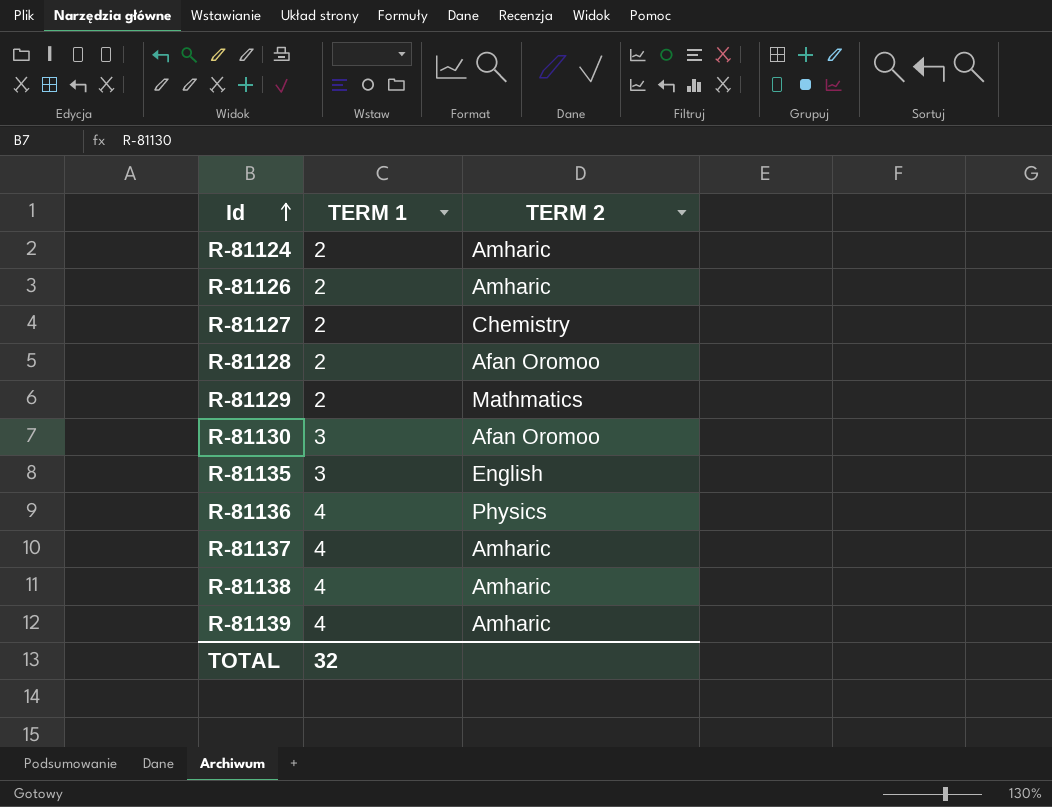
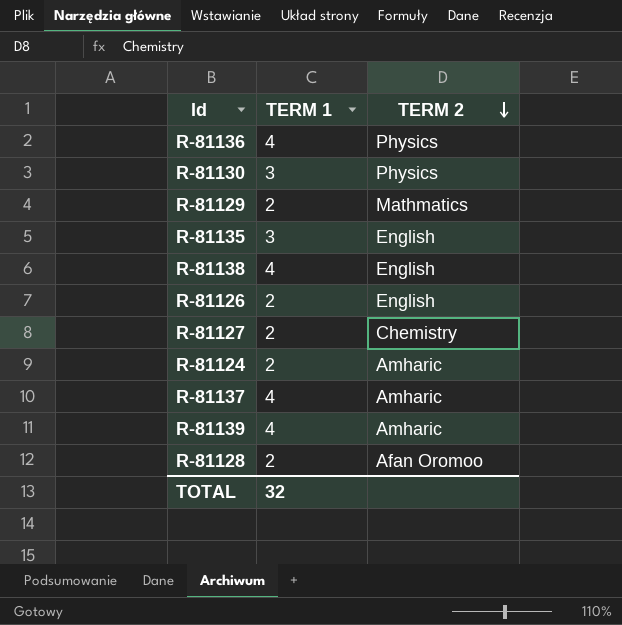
row order: Id ascending -> TERM 2 descending
R-81130 | TERM 2: Afan Oromoo -> Physics
R-81138 | TERM 2: Amharic -> English
R-81126 | TERM 2: Amharic -> English

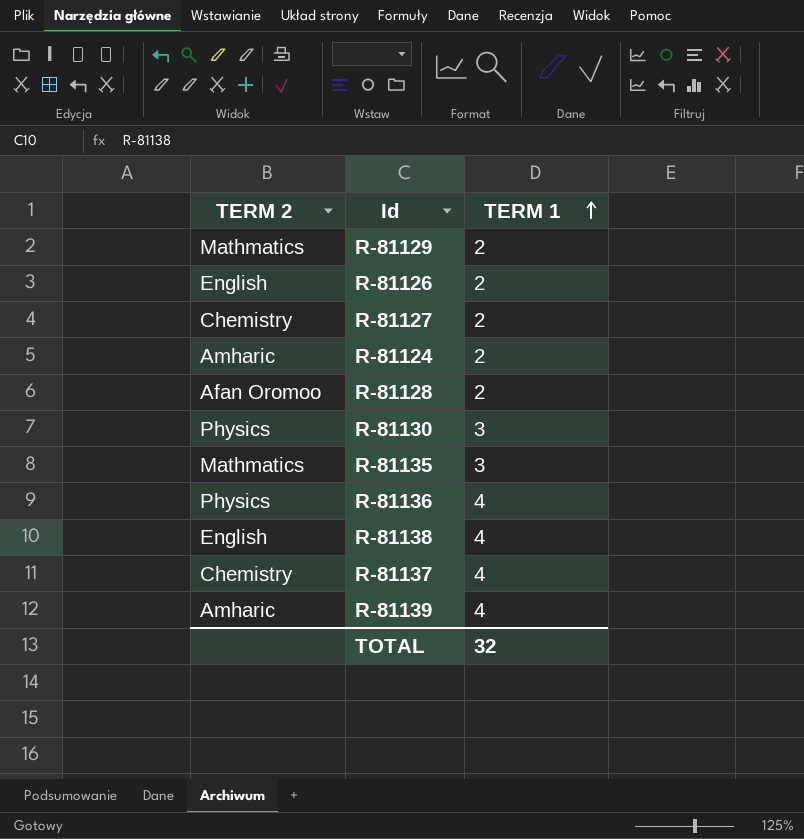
row order: TERM 2 descending -> TERM 1 ascending
column TERM 2 | position: 3 -> 1
R-81135 | TERM 2: English -> Mathmatics
R-81137 | TERM 2: Amharic -> Chemistry

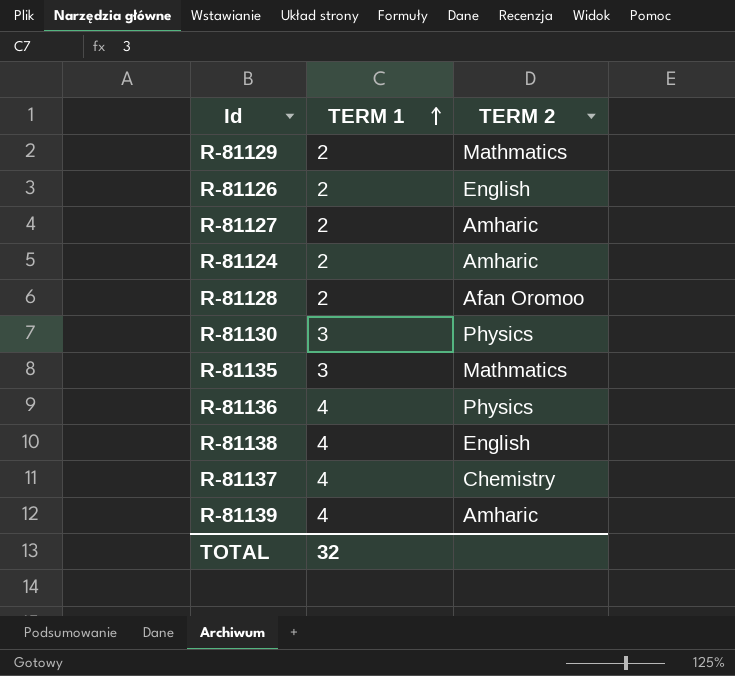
column TERM 2 | position: 1 -> 3
R-81127 | TERM 2: Chemistry -> Amharic

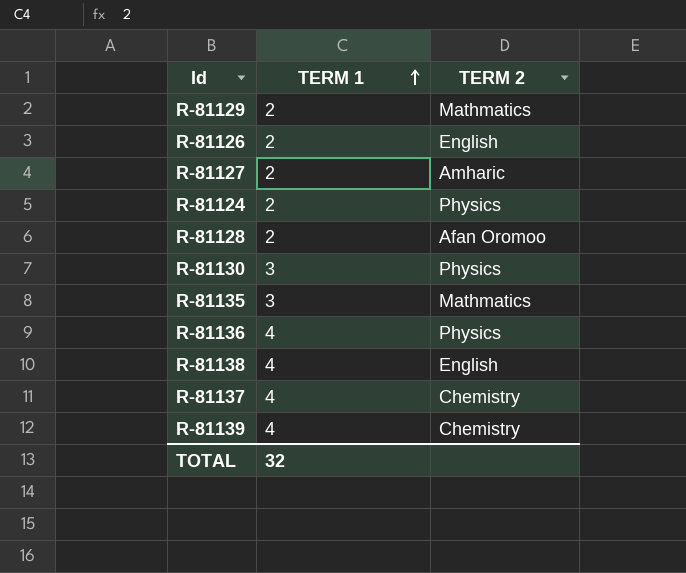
R-81124 | TERM 2: Amharic -> Physics
R-81139 | TERM 2: Amharic -> Chemistry

